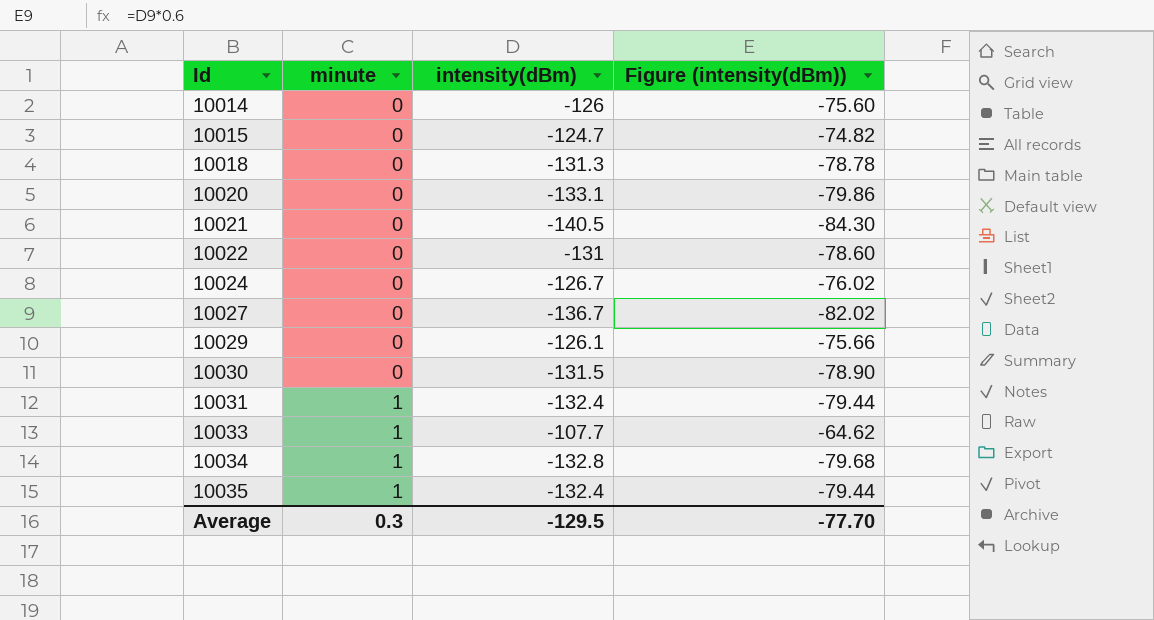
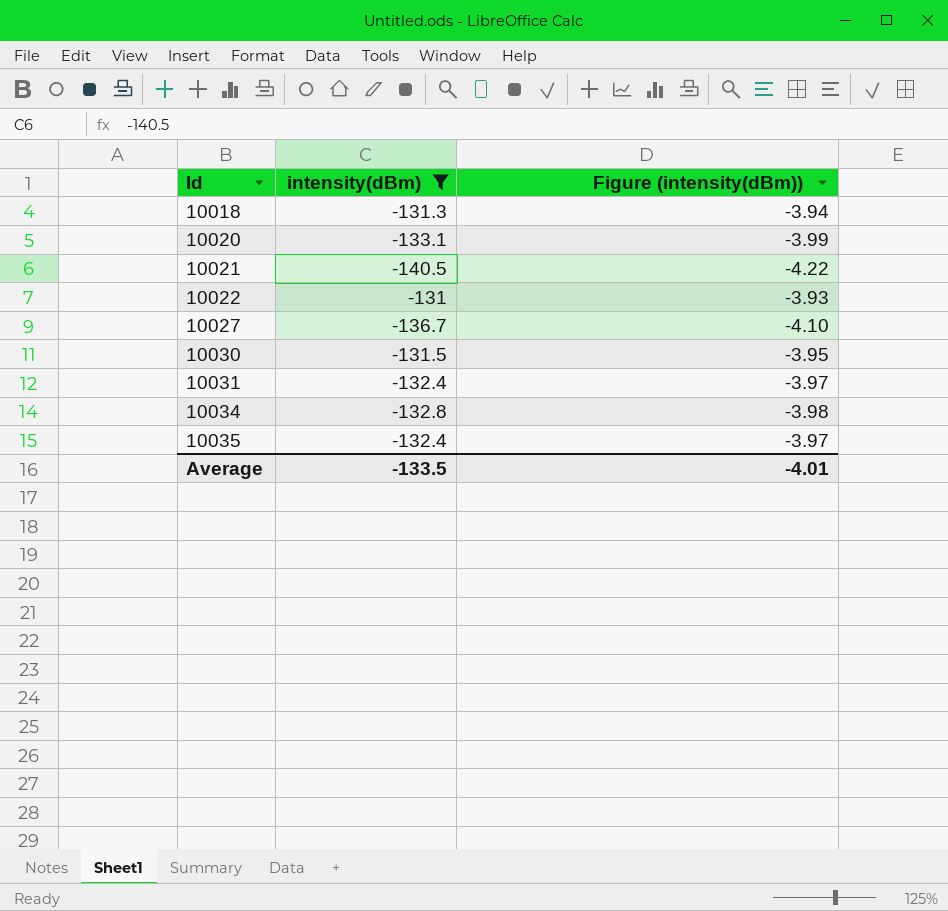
filter: none -> intensity(dBm) <= -131
column minute | position: 2 -> none
column Figure (intensity(dBm)) | formula: [intensity(dBm)] * 0.6 -> [intensity(dBm)] * 0.03
Average | intensity(dBm): -129.5 -> -133.5
Average | Figure (intensity(dBm)): -77.70 -> -4.01

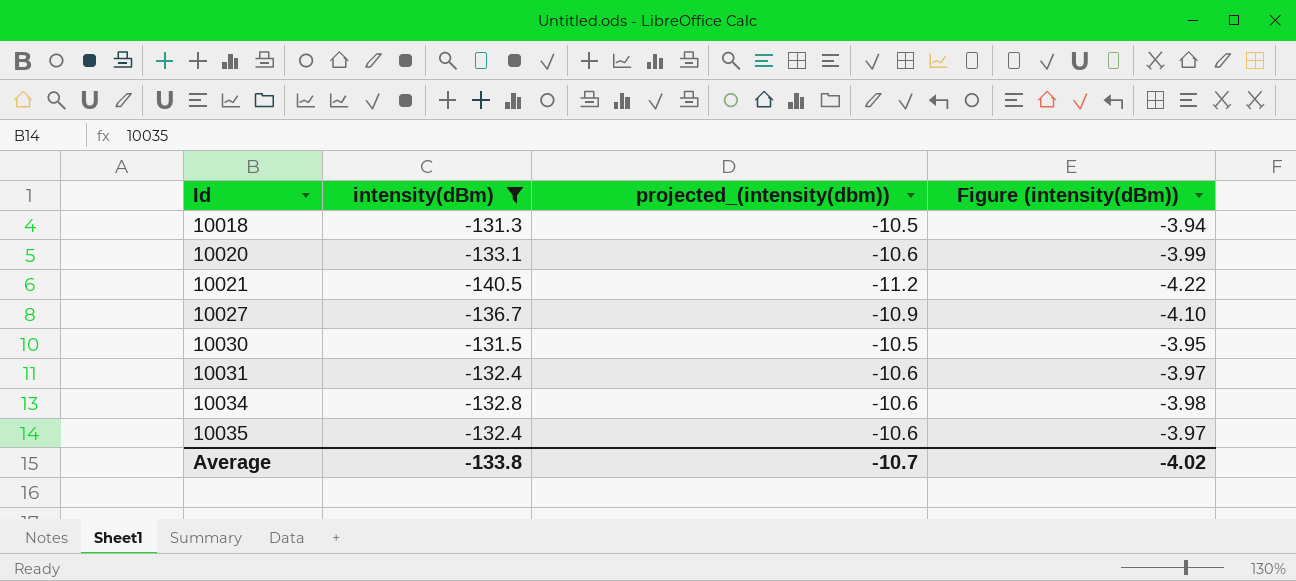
column projected_(intensity(dbm)) | formula: none -> [intensity(dBm)] * 0.08
row 10022: -131 | -3.93 -> none
Average | intensity(dBm): -133.5 -> -133.8
Average | Figure (intensity(dBm)): -4.01 -> -4.02

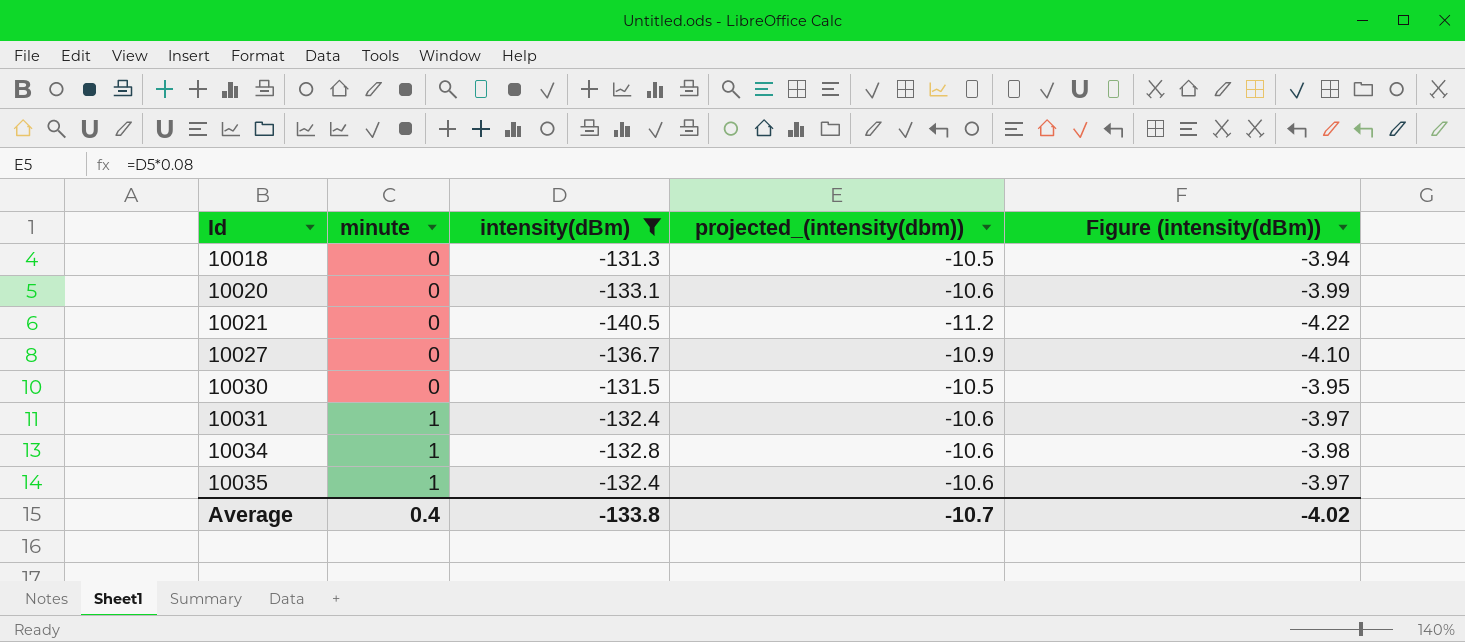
column minute | position: none -> 2

